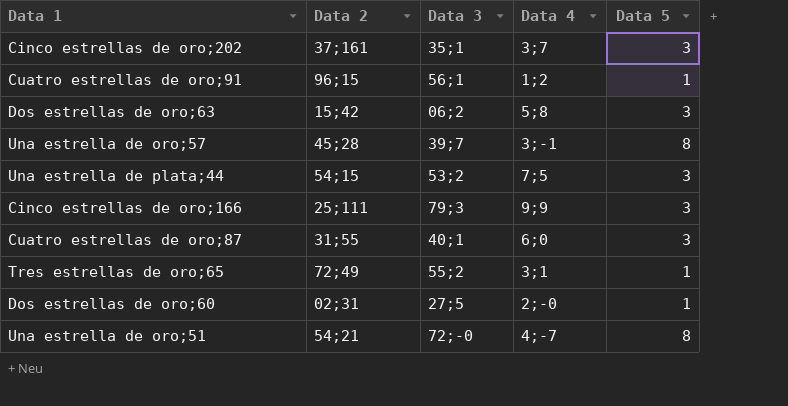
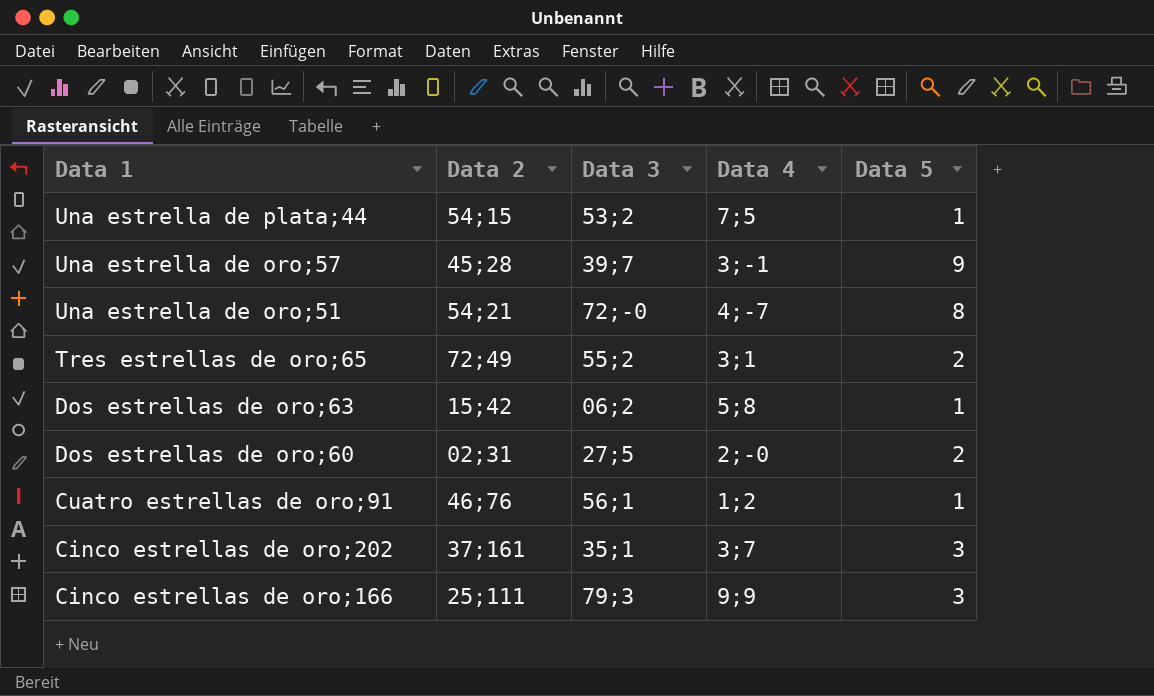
row order: none -> Data 1 descending
row Cuatro estrellas de oro;87: 31;55 | 40;1 | 6;0 | 3 -> none
Una estrella de plata;44 | Data 5: 3 -> 1
Una estrella de oro;57 | Data 5: 8 -> 9
Tres estrellas de oro;65 | Data 5: 1 -> 2
Dos estrellas de oro;63 | Data 5: 3 -> 1
Dos estrellas de oro;60 | Data 5: 1 -> 2
Cuatro estrellas de oro;91 | Data 2: 96;15 -> 46;76

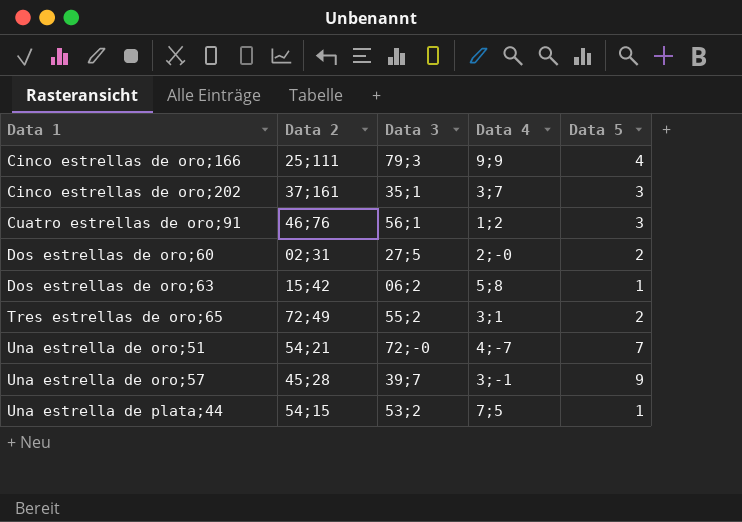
row order: Data 1 descending -> Data 1 ascending
Cinco estrellas de oro;166 | Data 5: 3 -> 4
Cuatro estrellas de oro;91 | Data 5: 1 -> 3
Una estrella de oro;51 | Data 5: 8 -> 7

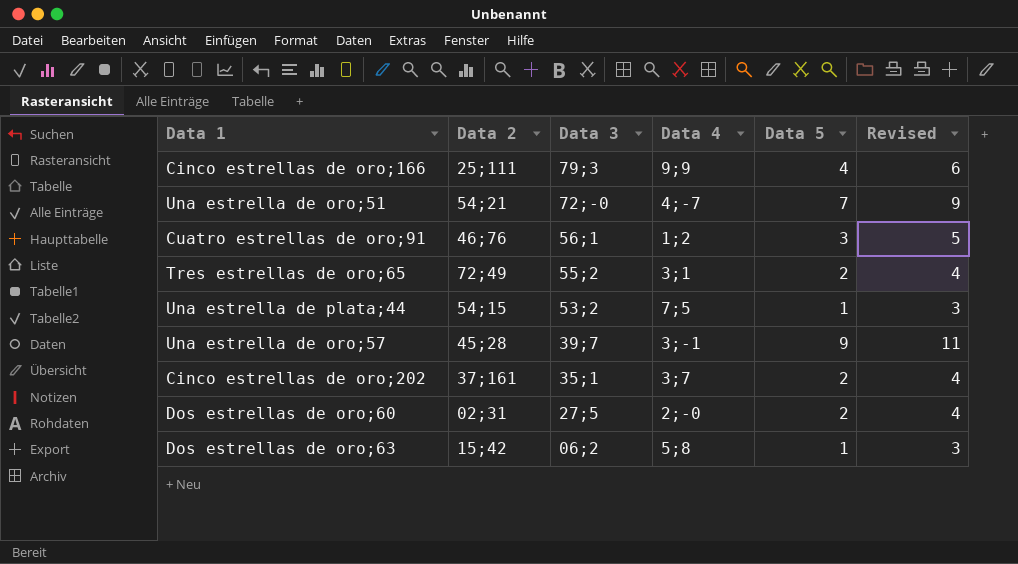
row order: Data 1 ascending -> Data 3 descending
column Revised | formula: none -> [Data 5] + 2
Cinco estrellas de oro;202 | Data 5: 3 -> 2

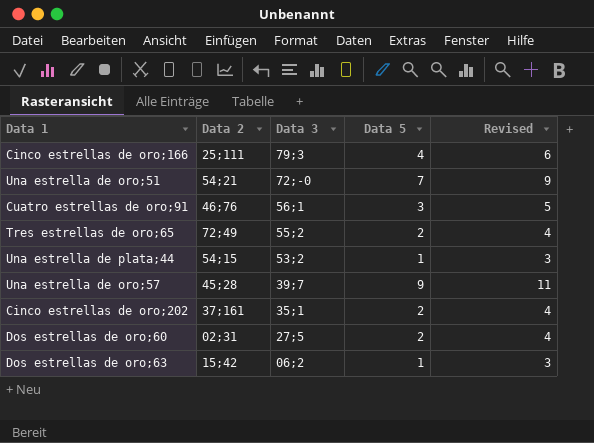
column Data 4 | position: 4 -> none

